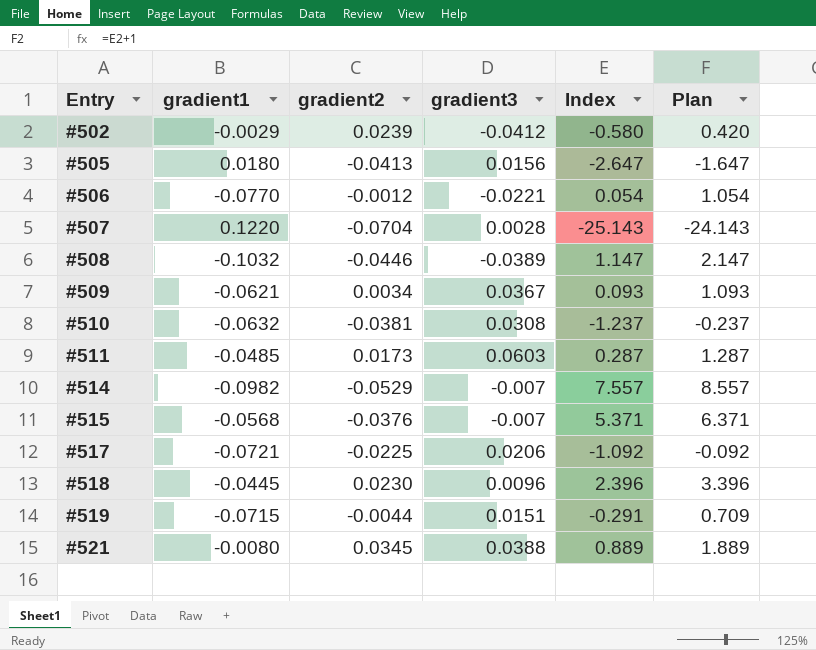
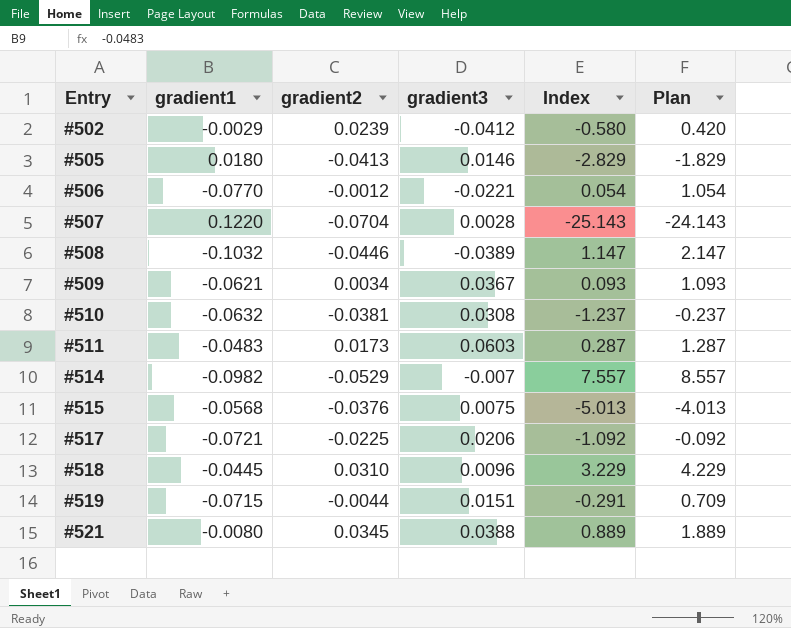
#505 | gradient3: 0.0156 -> 0.0146
#505 | Index: -2.647 -> -2.829
#505 | Plan: -1.647 -> -1.829
#511 | gradient1: -0.0485 -> -0.0483
#515 | gradient3: -0.007 -> 0.0075
#515 | Index: 5.371 -> -5.013
#515 | Plan: 6.371 -> -4.013
#518 | gradient2: 0.0230 -> 0.0310
#518 | Index: 2.396 -> 3.229
#518 | Plan: 3.396 -> 4.229

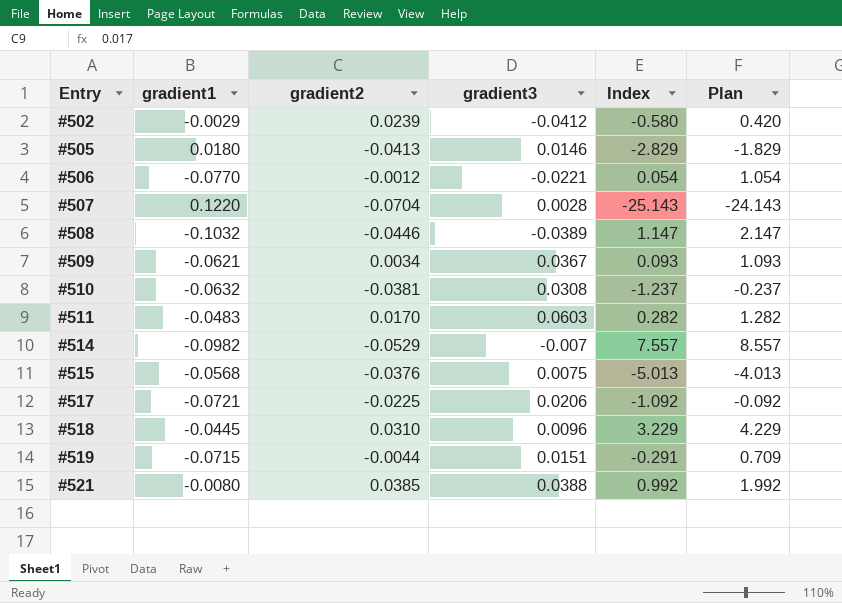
#511 | gradient2: 0.0173 -> 0.0170
#511 | Index: 0.287 -> 0.282
#511 | Plan: 1.287 -> 1.282
#521 | gradient2: 0.0345 -> 0.0385
#521 | Index: 0.889 -> 0.992
#521 | Plan: 1.889 -> 1.992

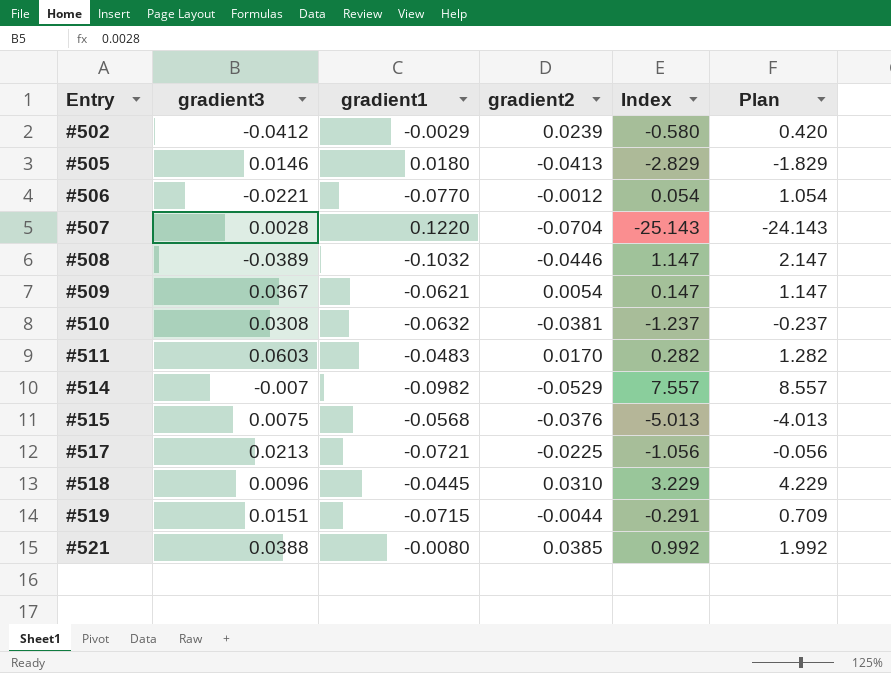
column gradient3 | position: 4 -> 2
#509 | gradient2: 0.0034 -> 0.0054
#509 | Index: 0.093 -> 0.147
#509 | Plan: 1.093 -> 1.147
#517 | gradient3: 0.0206 -> 0.0213
#517 | Index: -1.092 -> -1.056
#517 | Plan: -0.092 -> -0.056

